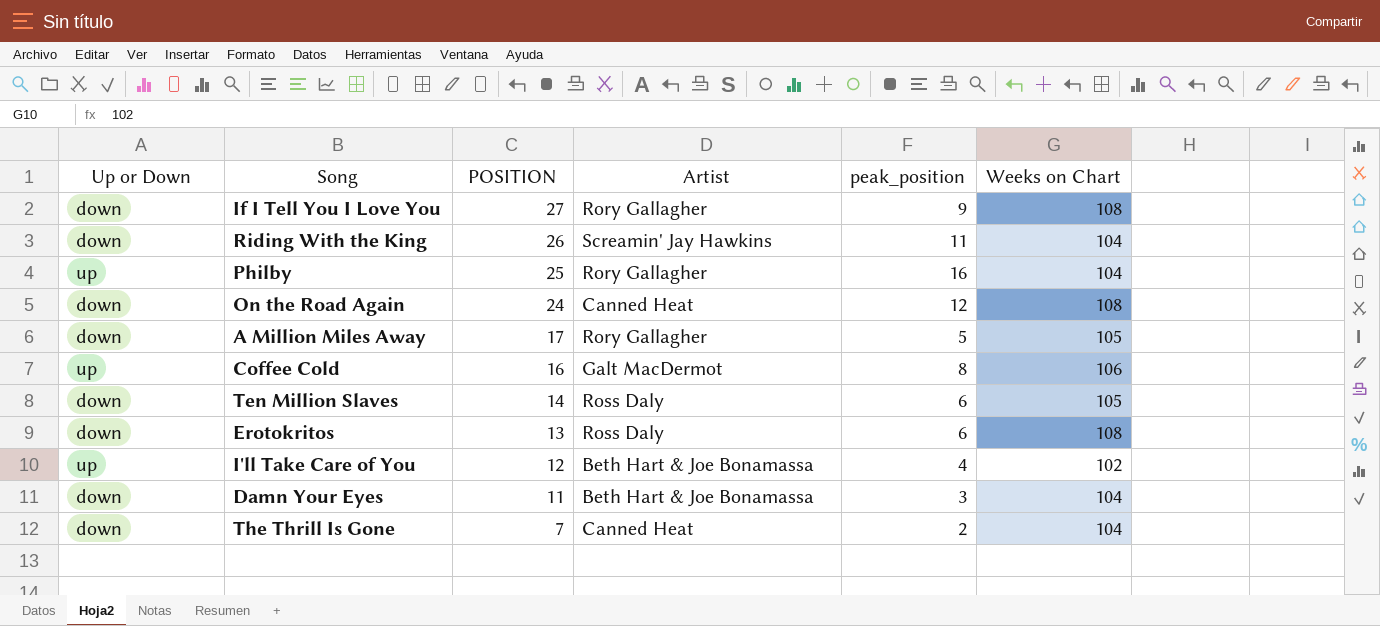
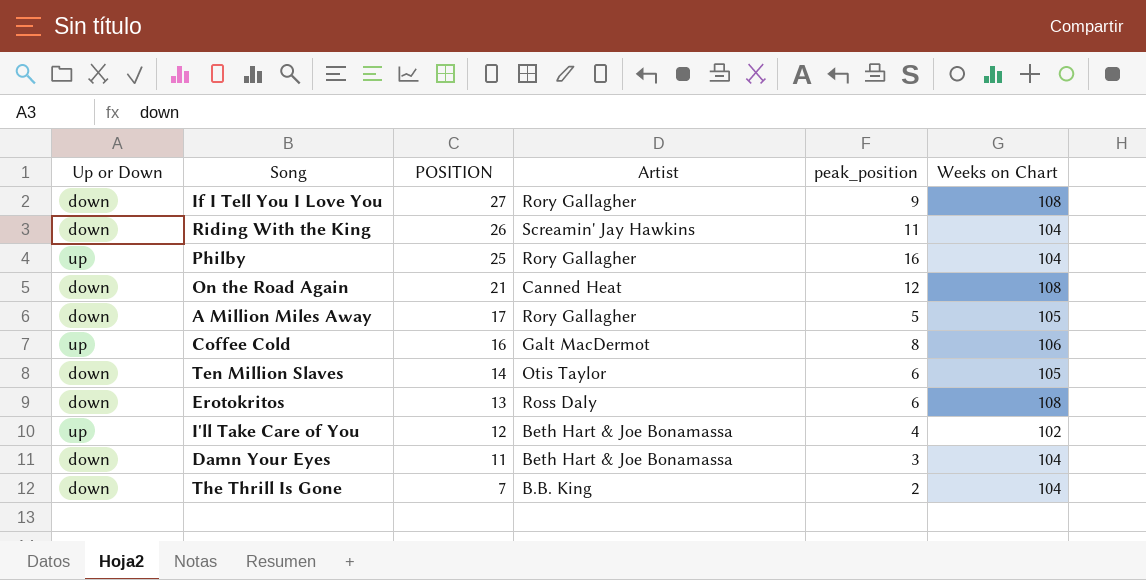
On the Road Again | POSITION: 24 -> 21
Ten Million Slaves | Artist: Ross Daly -> Otis Taylor
The Thrill Is Gone | Artist: Canned Heat -> B.B. King

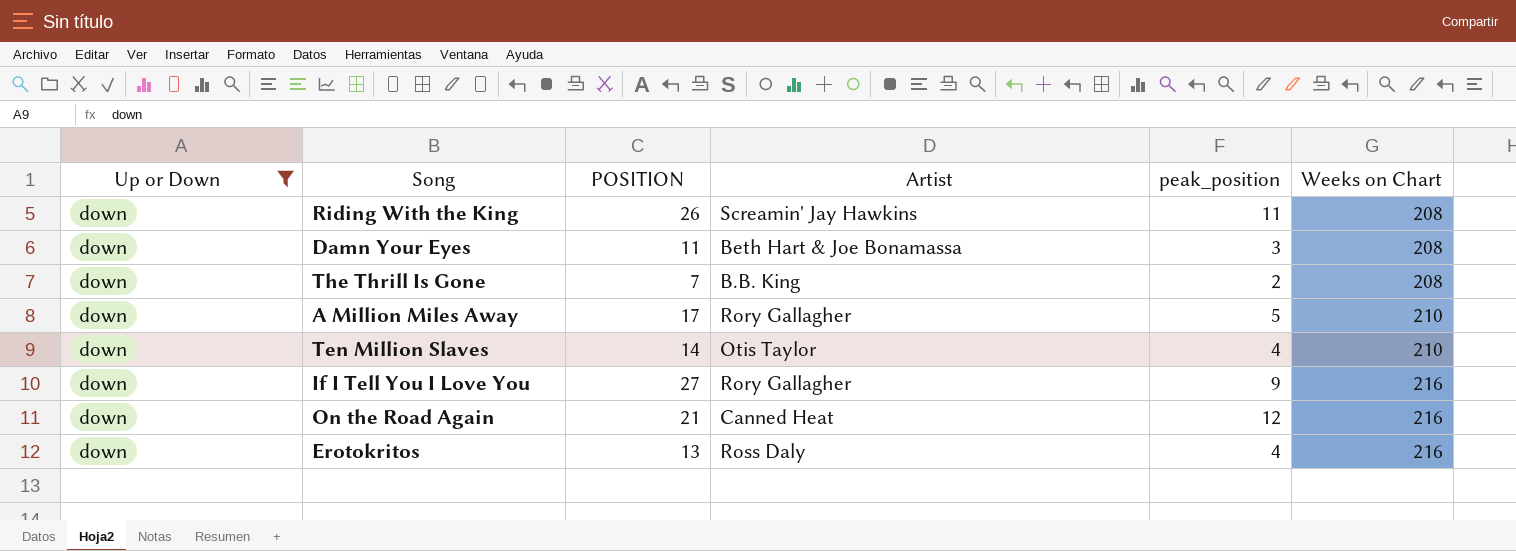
filter: none -> Up or Down = down
row order: POSITION descending -> Weeks on Chart ascending
Riding With the King | Weeks on Chart: 104 -> 208
Damn Your Eyes | Weeks on Chart: 104 -> 208
The Thrill Is Gone | Weeks on Chart: 104 -> 208
A Million Miles Away | Weeks on Chart: 105 -> 210
Ten Million Slaves | peak_position: 6 -> 4
Ten Million Slaves | Weeks on Chart: 105 -> 210
If I Tell You I Love You | Weeks on Chart: 108 -> 216
On the Road Again | Weeks on Chart: 108 -> 216
Erotokritos | peak_position: 6 -> 4
Erotokritos | Weeks on Chart: 108 -> 216

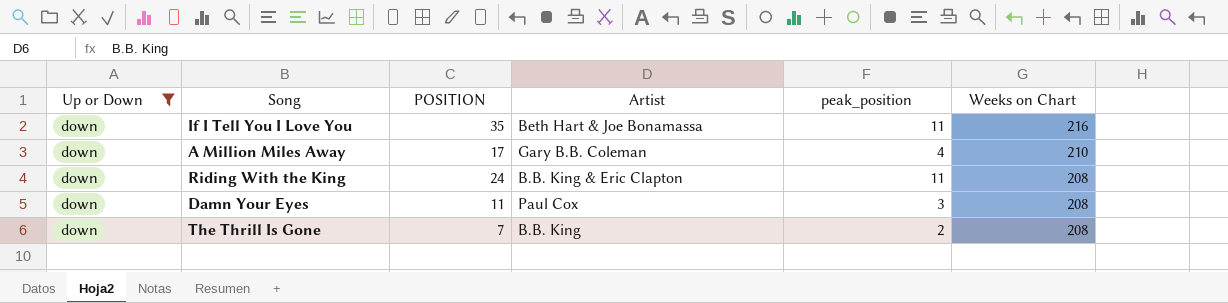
row order: Weeks on Chart ascending -> Weeks on Chart descending
row Ten Million Slaves: down | 14 | Otis Taylor | 4 | 210 -> none
row On the Road Again: down | 21 | Canned Heat | 12 | 216 -> none
row Erotokritos: down | 13 | Ross Daly | 4 | 216 -> none
If I Tell You I Love You | POSITION: 27 -> 35
If I Tell You I Love You | Artist: Rory Gallagher -> Beth Hart & Joe Bonamassa
If I Tell You I Love You | peak_position: 9 -> 11
A Million Miles Away | Artist: Rory Gallagher -> Gary B.B. Coleman
A Million Miles Away | peak_position: 5 -> 4
Riding With the King | POSITION: 26 -> 24
Riding With the King | Artist: Screamin' Jay Hawkins -> B.B. King & Eric Clapton
Damn Your Eyes | Artist: Beth Hart & Joe Bonamassa -> Paul Cox

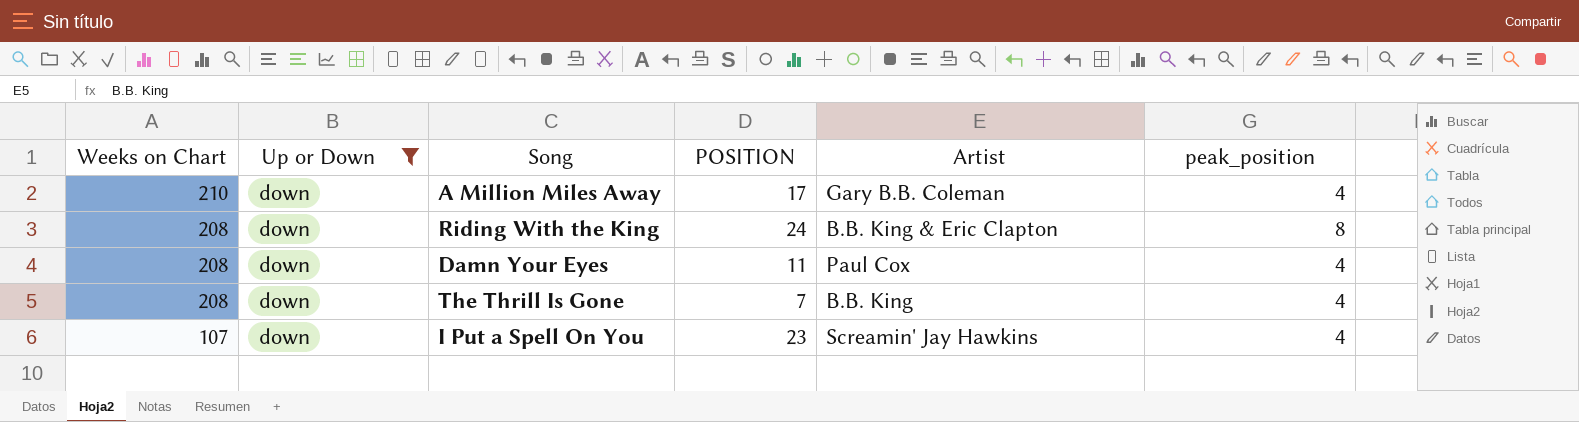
column Weeks on Chart | position: 6 -> 1
row If I Tell You I Love You: down | 35 | Beth Hart & Joe Bonamassa | 11 | 216 -> none
Riding With the King | peak_position: 11 -> 8
Damn Your Eyes | peak_position: 3 -> 4
The Thrill Is Gone | peak_position: 2 -> 4
row I Put a Spell On You: none -> 107 | down | 23 | Screamin' Jay Hawkins | 4

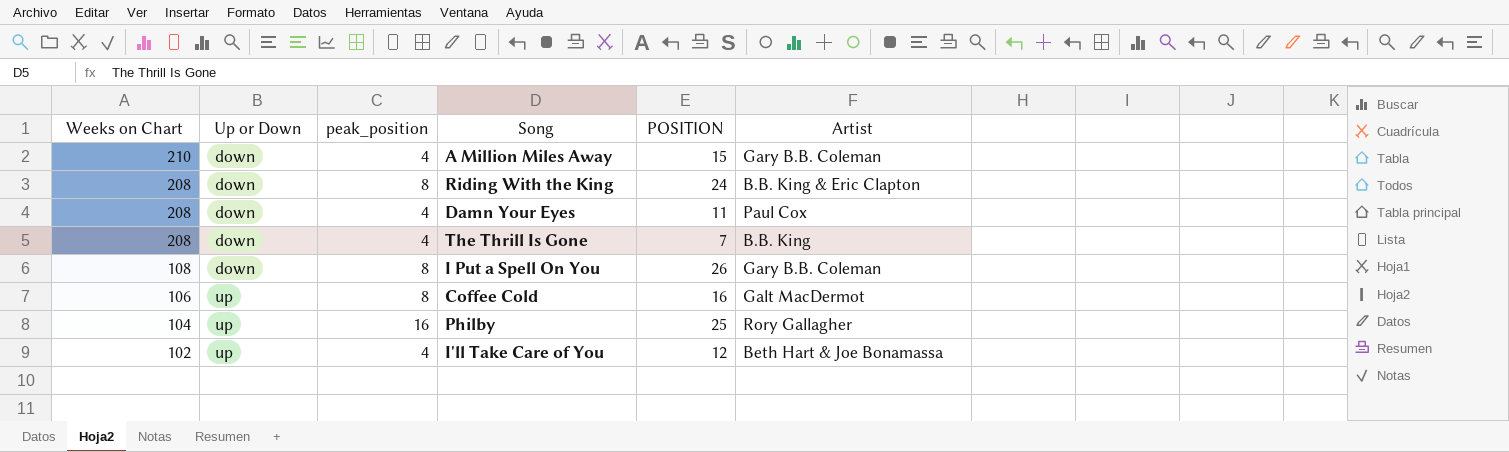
filter: Up or Down = down -> none
column peak_position | position: 6 -> 3
A Million Miles Away | POSITION: 17 -> 15
I Put a Spell On You | Weeks on Chart: 107 -> 108
I Put a Spell On You | peak_position: 4 -> 8
I Put a Spell On You | POSITION: 23 -> 26
I Put a Spell On You | Artist: Screamin' Jay Hawkins -> Gary B.B. Coleman

